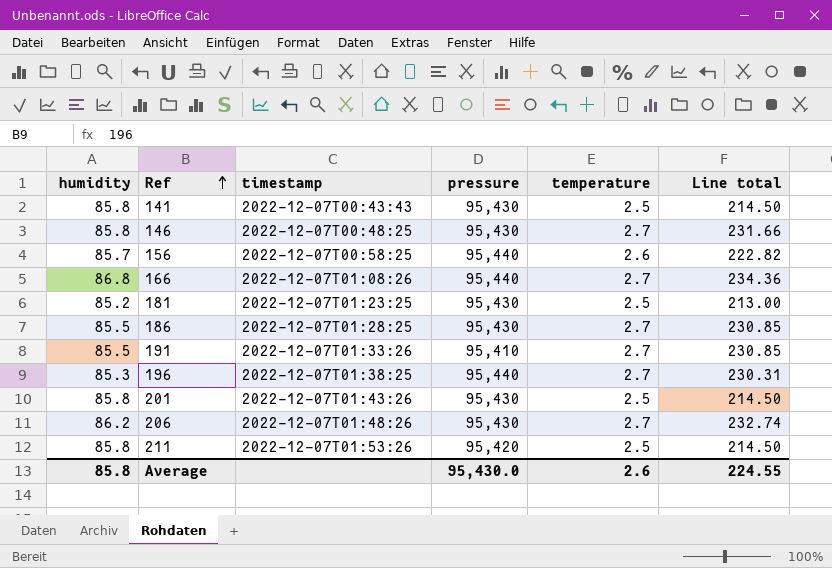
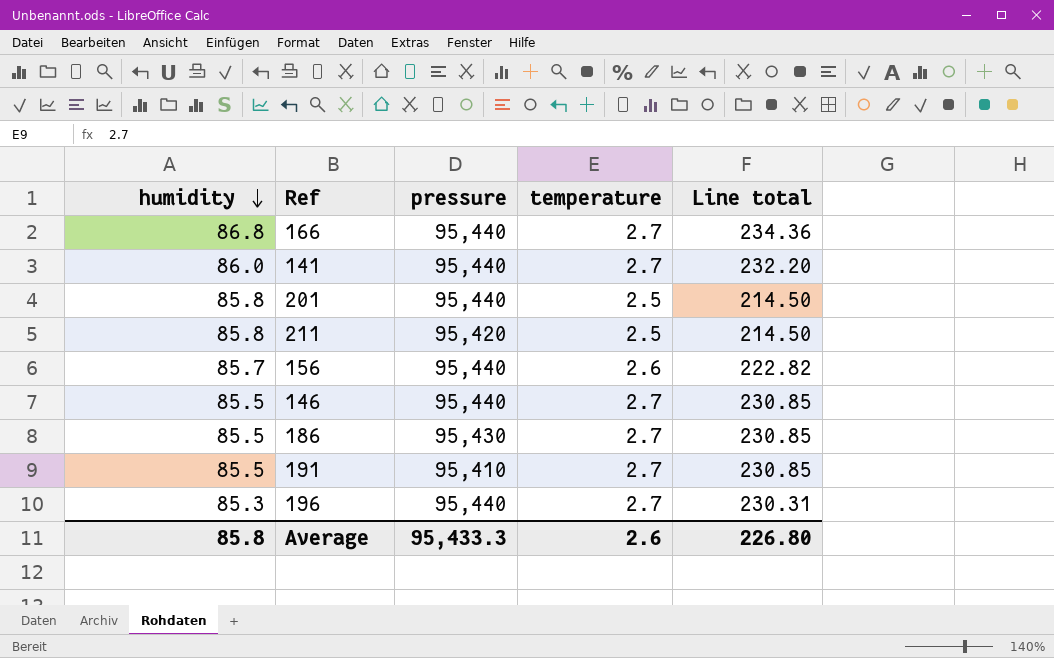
row order: Ref ascending -> humidity descending
column timestamp | position: 3 -> none
row 181: 85.2 | 2022-12-07T01:23:25 | 95,430 | 2.5 | 213.00 -> none
row 206: 86.2 | 2022-12-07T01:48:26 | 95,430 | 2.7 | 232.74 -> none
141 | humidity: 85.8 -> 86.0
141 | pressure: 95,430 -> 95,440
141 | temperature: 2.5 -> 2.7
141 | Line total: 214.50 -> 232.20
201 | pressure: 95,430 -> 95,440
146 | humidity: 85.8 -> 85.5
146 | pressure: 95,430 -> 95,440
146 | Line total: 231.66 -> 230.85
Average | pressure: 95,430.0 -> 95,433.3
Average | Line total: 224.55 -> 226.80

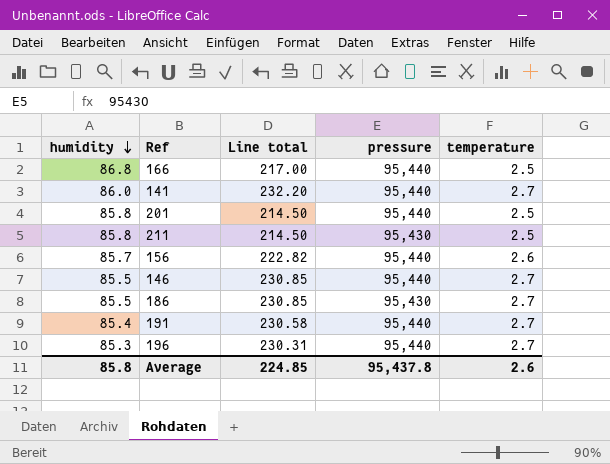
column Line total | position: 5 -> 3
166 | Line total: 234.36 -> 217.00
166 | temperature: 2.7 -> 2.5
211 | pressure: 95,420 -> 95,430
191 | humidity: 85.5 -> 85.4
191 | Line total: 230.85 -> 230.58
191 | pressure: 95,410 -> 95,440
Average | Line total: 226.80 -> 224.85
Average | pressure: 95,433.3 -> 95,437.8

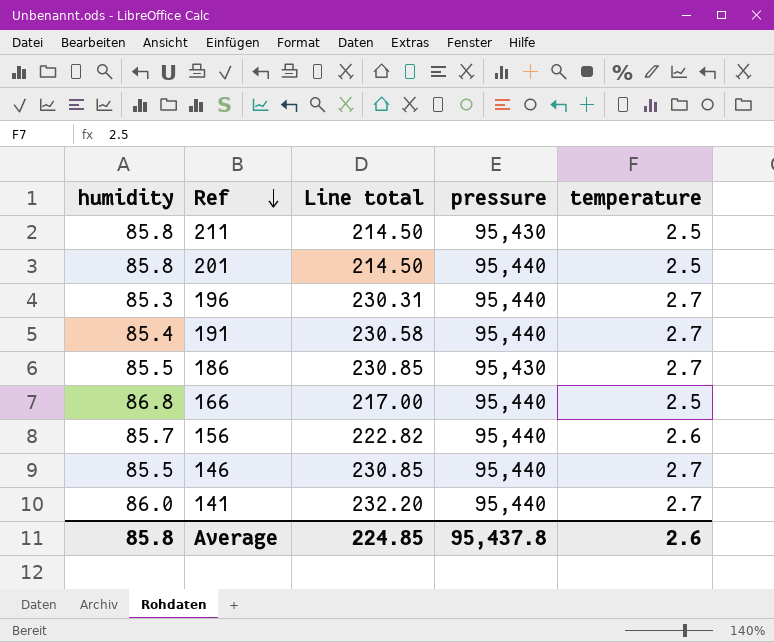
row order: humidity descending -> Ref descending

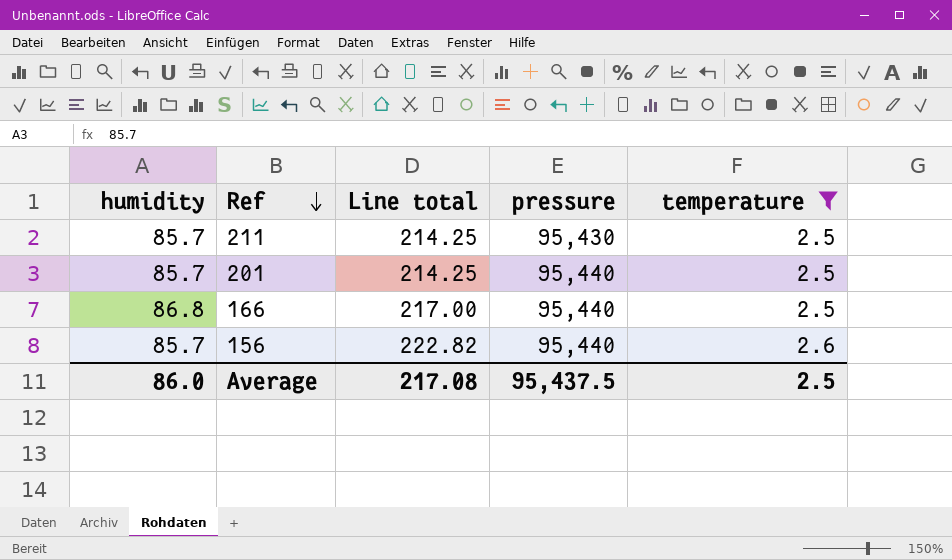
filter: none -> temperature != 2.7
211 | humidity: 85.8 -> 85.7
211 | Line total: 214.50 -> 214.25
201 | humidity: 85.8 -> 85.7
201 | Line total: 214.50 -> 214.25
Average | humidity: 85.8 -> 86.0
Average | Line total: 224.85 -> 217.08
Average | pressure: 95,437.8 -> 95,437.5
Average | temperature: 2.6 -> 2.5

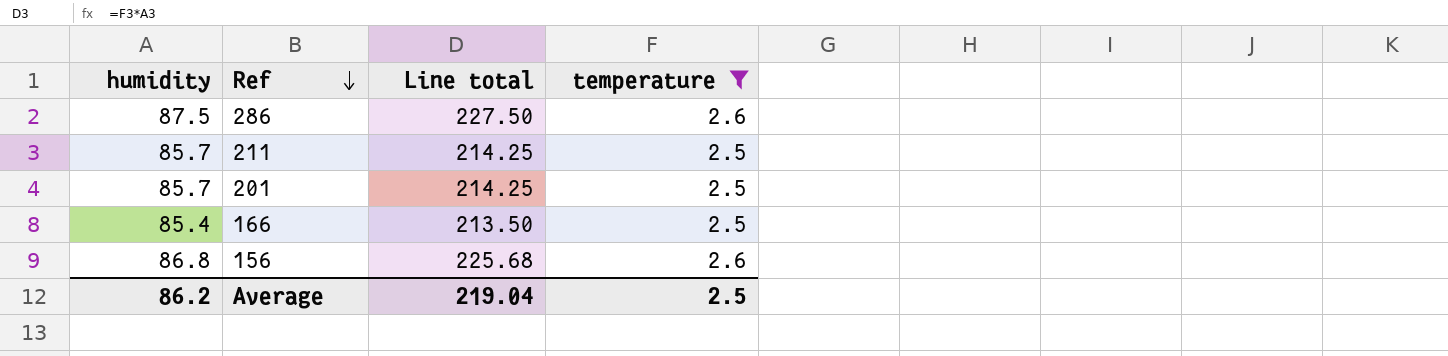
column pressure | position: 4 -> none
row 286: none -> 87.5 | 227.50 | 2.6
166 | humidity: 86.8 -> 85.4
166 | Line total: 217.00 -> 213.50
156 | humidity: 85.7 -> 86.8
156 | Line total: 222.82 -> 225.68
Average | humidity: 86.0 -> 86.2
Average | Line total: 217.08 -> 219.04

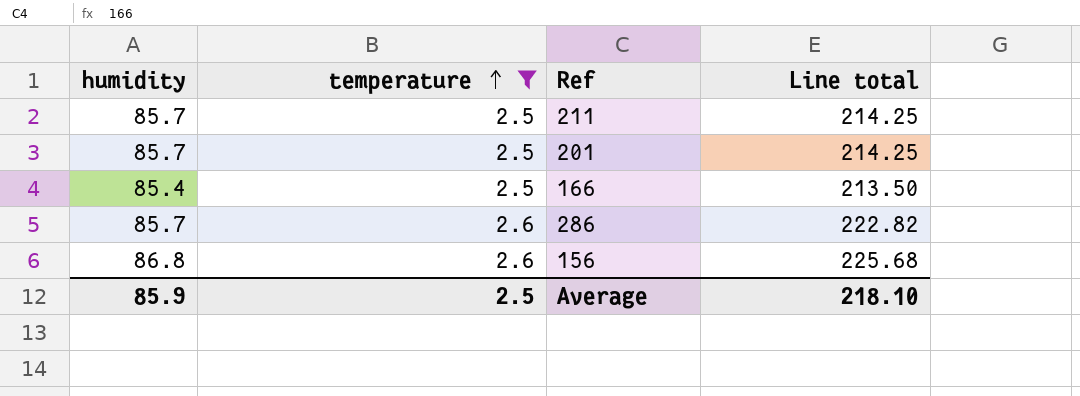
row order: Ref descending -> temperature ascending
column temperature | position: 4 -> 2
286 | humidity: 87.5 -> 85.7
286 | Line total: 227.50 -> 222.82
Average | humidity: 86.2 -> 85.9
Average | Line total: 219.04 -> 218.10

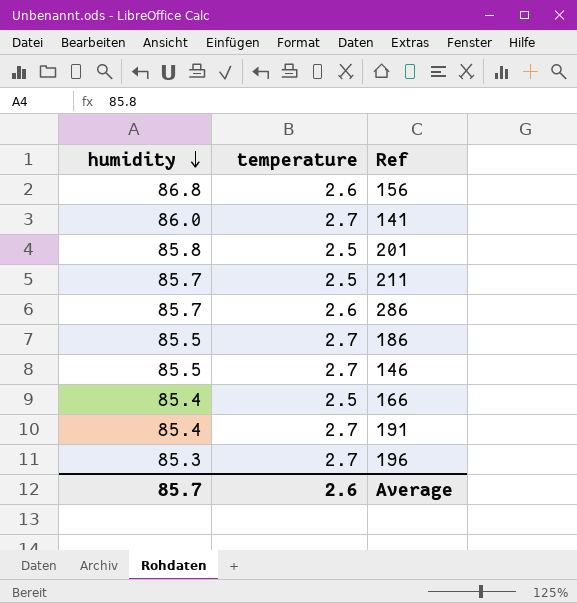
filter: temperature != 2.7 -> none
row order: temperature ascending -> humidity descending
column Line total | formula: [humidity] * [temperature] -> none
201 | humidity: 85.7 -> 85.8
Average | humidity: 85.9 -> 85.7
Average | temperature: 2.5 -> 2.6

